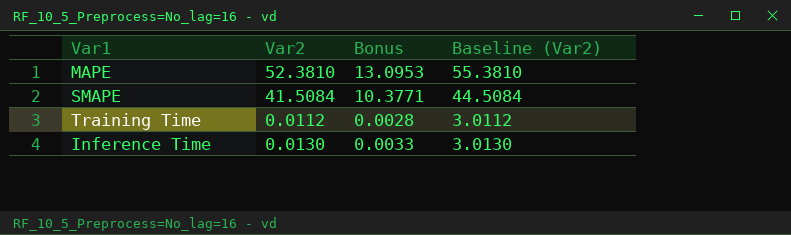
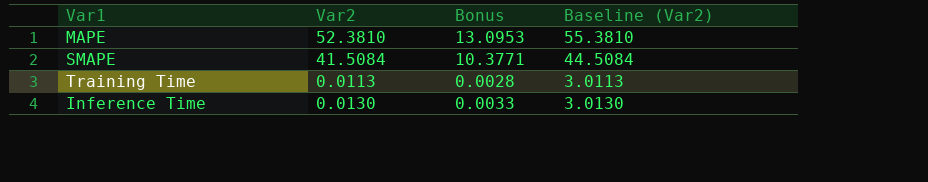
Training Time | Var2: 0.0112 -> 0.0113
Training Time | Baseline (Var2): 3.0112 -> 3.0113

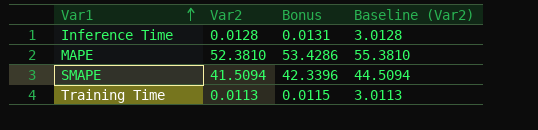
row order: none -> Var1 ascending
column Bonus | formula: [Var2] * 0.25 -> [Var2] * 1.02
Inference Time | Var2: 0.0130 -> 0.0128
Inference Time | Baseline (Var2): 3.0130 -> 3.0128
SMAPE | Var2: 41.5084 -> 41.5094
SMAPE | Baseline (Var2): 44.5084 -> 44.5094

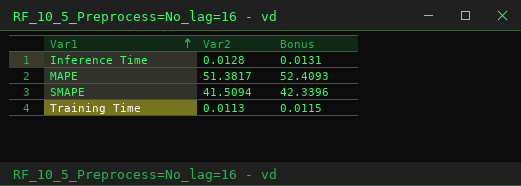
column Baseline (Var2) | formula: [Var2] + 3 -> none
MAPE | Var2: 52.3810 -> 51.3817
MAPE | Bonus: 53.4286 -> 52.4093

